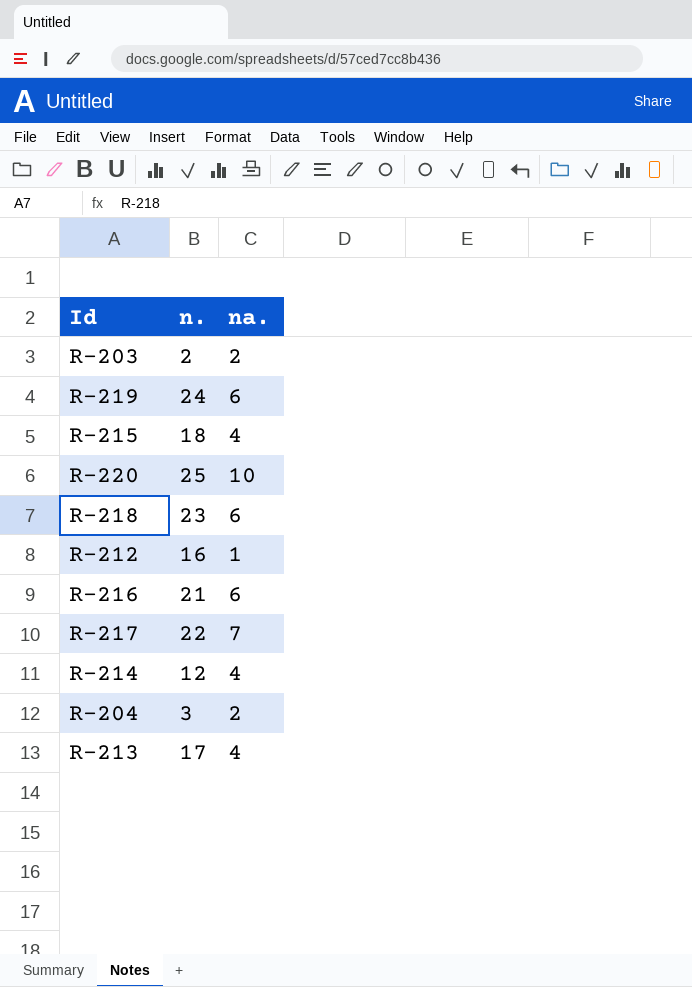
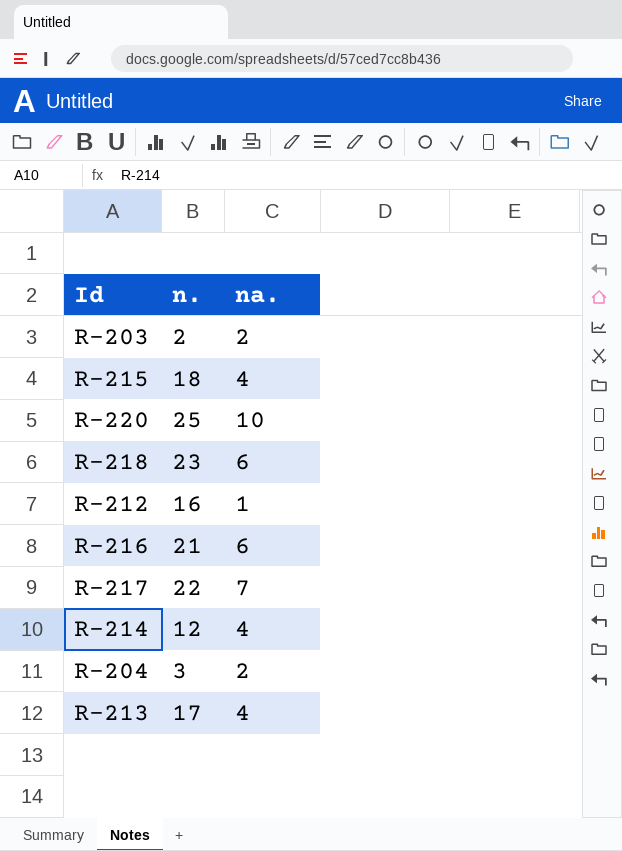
row R-219: 24 | 6 -> none

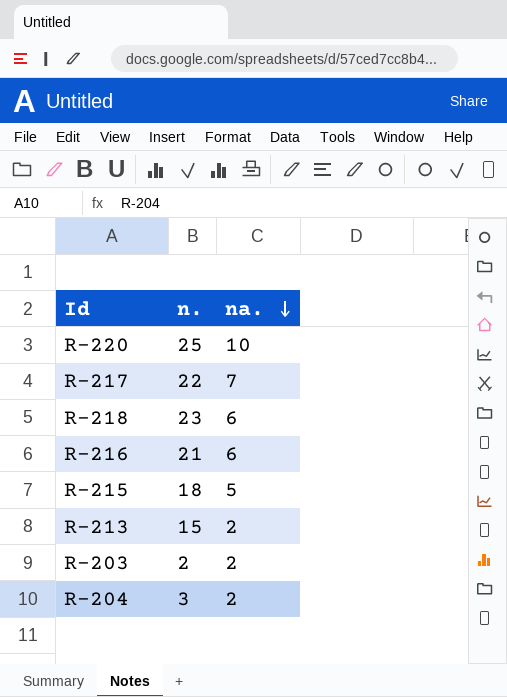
row order: none -> na. descending
row R-212: 16 | 1 -> none
row R-214: 12 | 4 -> none
R-215 | na.: 4 -> 5
R-213 | n.: 17 -> 15
R-213 | na.: 4 -> 2

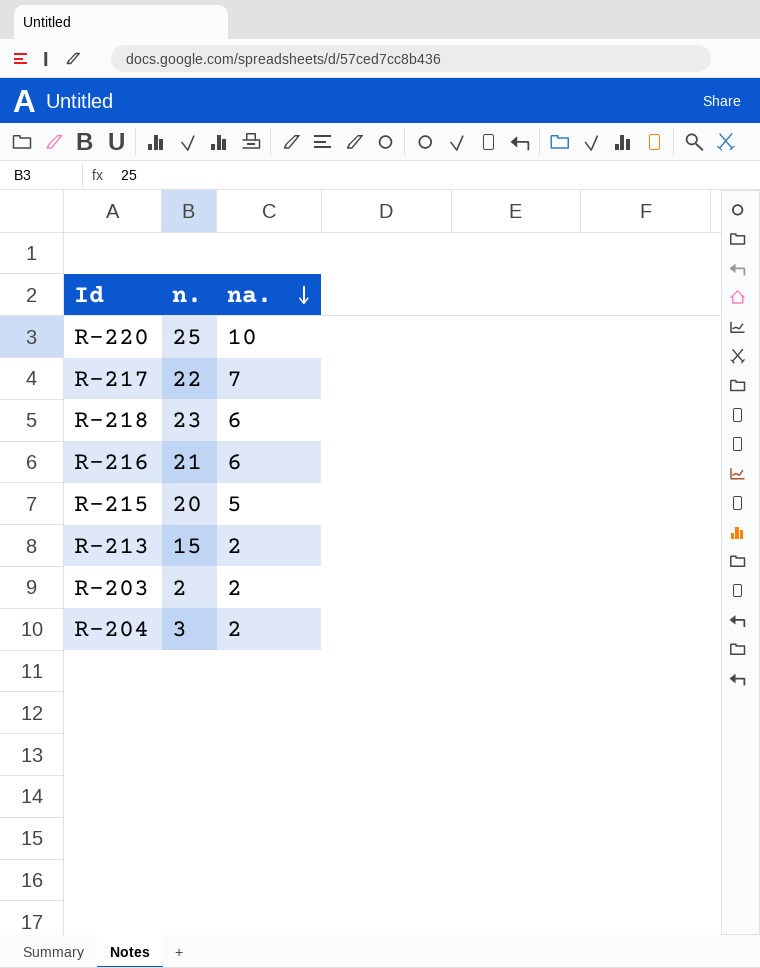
R-215 | n.: 18 -> 20

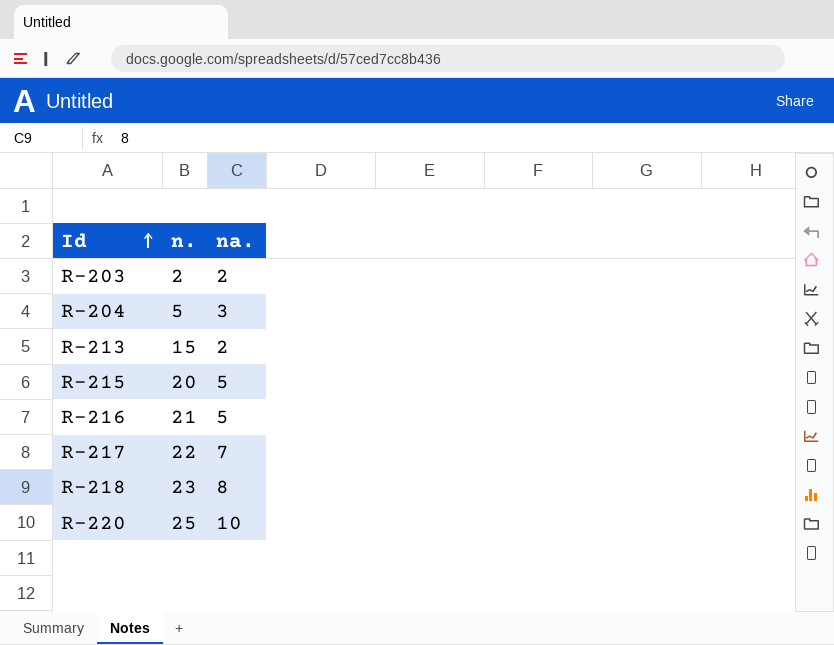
row order: na. descending -> Id ascending
R-204 | n.: 3 -> 5
R-204 | na.: 2 -> 3
R-216 | na.: 6 -> 5
R-218 | na.: 6 -> 8

